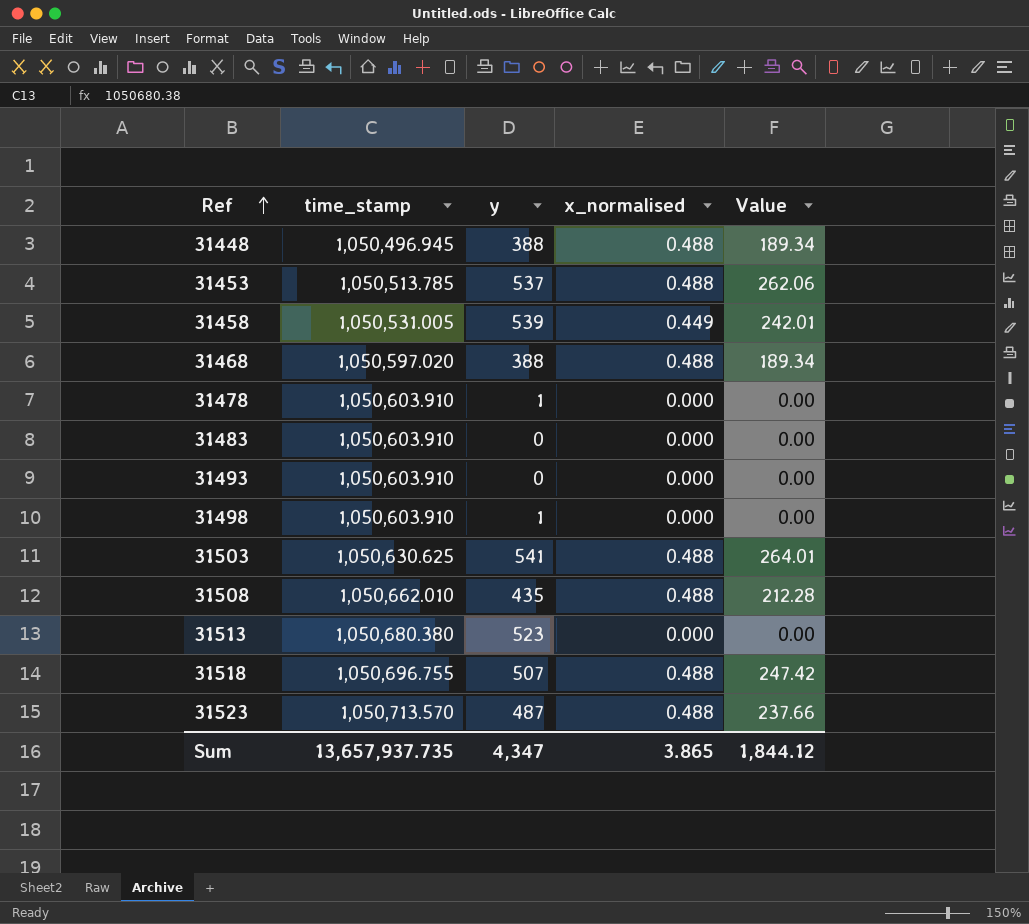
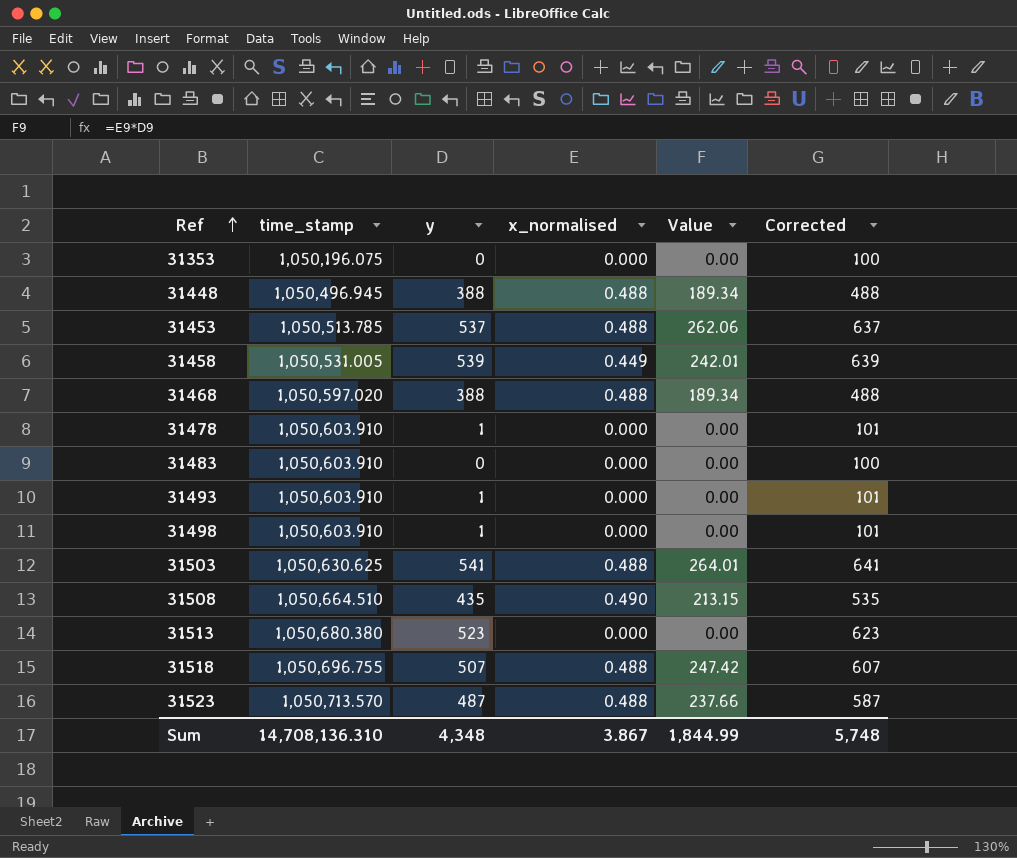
column Corrected | formula: none -> [y] + 100
row 31353: none -> 1,050,196.075 | 0 | 0.000 | 0.00 | 100
31493 | y: 0 -> 1
31508 | time_stamp: 1,050,662.010 -> 1,050,664.510
31508 | x_normalised: 0.488 -> 0.490
31508 | Value: 212.28 -> 213.15
Sum | time_stamp: 13,657,937.735 -> 14,708,136.310
Sum | y: 4,347 -> 4,348
Sum | x_normalised: 3.865 -> 3.867
Sum | Value: 1,844.12 -> 1,844.99

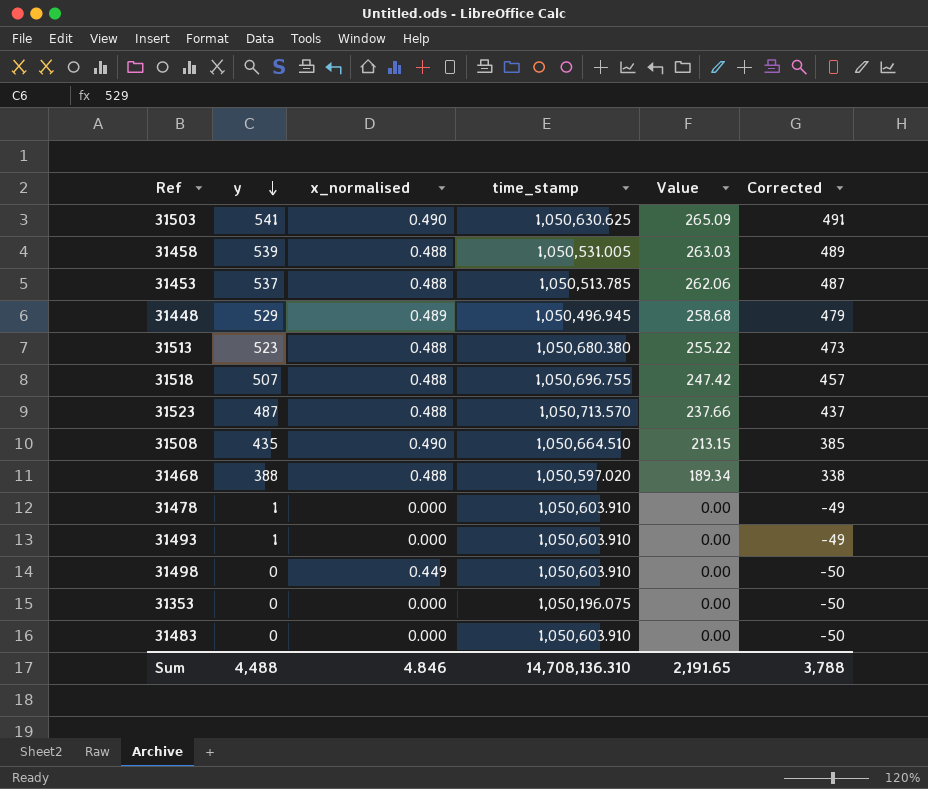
row order: Ref ascending -> y descending
column time_stamp | position: 2 -> 4
column Corrected | formula: [y] + 100 -> [y] - 50
31503 | x_normalised: 0.488 -> 0.490
31503 | Value: 264.01 -> 265.09
31458 | x_normalised: 0.449 -> 0.488
31458 | Value: 242.01 -> 263.03
31448 | y: 388 -> 529
31448 | x_normalised: 0.488 -> 0.489
31448 | Value: 189.34 -> 258.68
31513 | x_normalised: 0.000 -> 0.488
31513 | Value: 0.00 -> 255.22
31498 | y: 1 -> 0
31498 | x_normalised: 0.000 -> 0.449
Sum | y: 4,348 -> 4,488
Sum | x_normalised: 3.867 -> 4.846
Sum | Value: 1,844.99 -> 2,191.65
Sum | Corrected: 5,748 -> 3,788

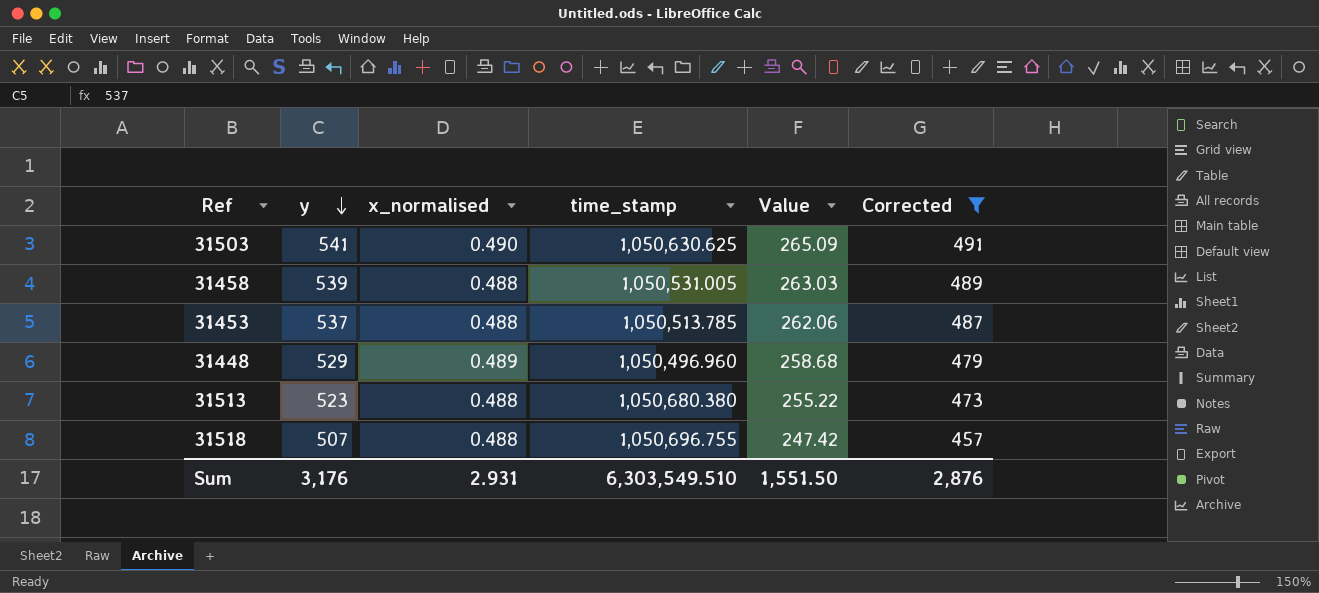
filter: none -> Corrected >= 457
31448 | time_stamp: 1,050,496.945 -> 1,050,496.960
Sum | y: 4,488 -> 3,176
Sum | x_normalised: 4.846 -> 2.931
Sum | time_stamp: 14,708,136.310 -> 6,303,549.510
Sum | Value: 2,191.65 -> 1,551.50
Sum | Corrected: 3,788 -> 2,876

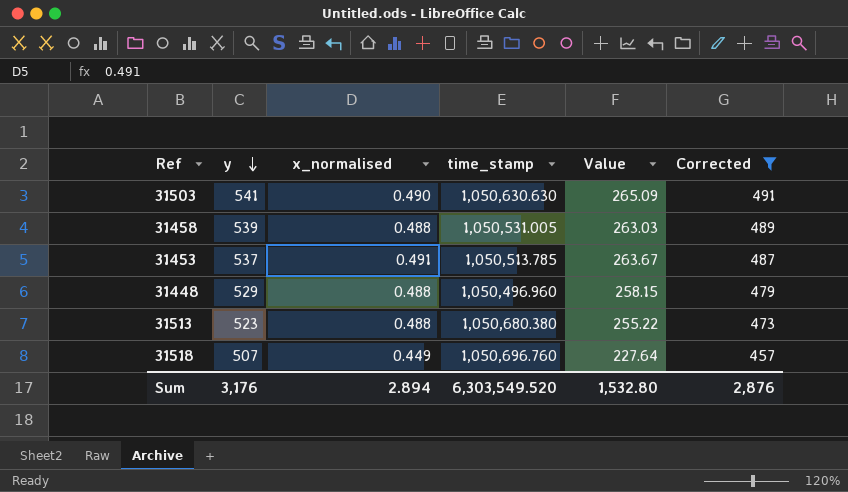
31503 | time_stamp: 1,050,630.625 -> 1,050,630.630
31453 | x_normalised: 0.488 -> 0.491
31453 | Value: 262.06 -> 263.67
31448 | x_normalised: 0.489 -> 0.488
31448 | Value: 258.68 -> 258.15
31518 | x_normalised: 0.488 -> 0.449
31518 | time_stamp: 1,050,696.755 -> 1,050,696.760
31518 | Value: 247.42 -> 227.64
Sum | x_normalised: 2.931 -> 2.894
Sum | time_stamp: 6,303,549.510 -> 6,303,549.520
Sum | Value: 1,551.50 -> 1,532.80

